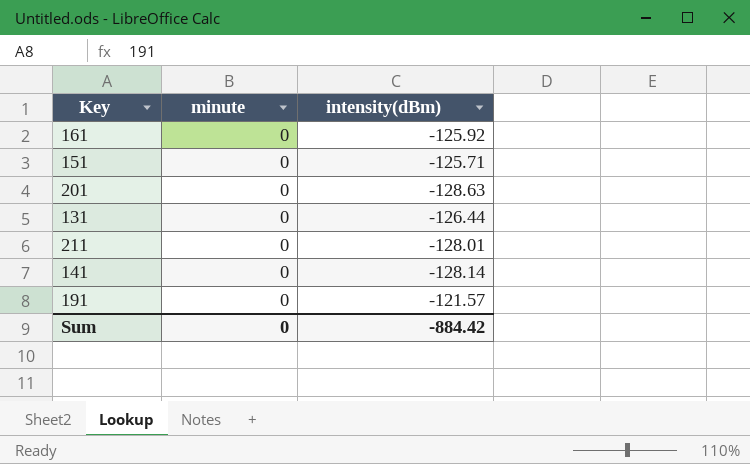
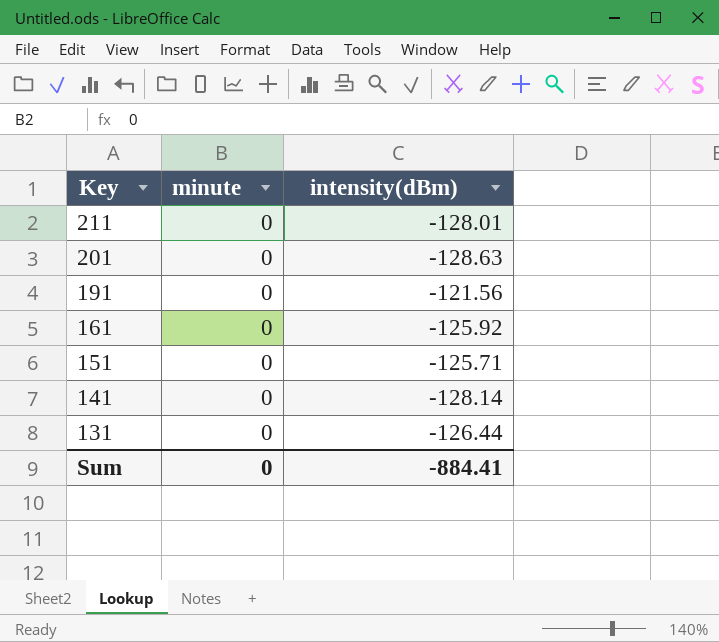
row order: none -> Key descending
191 | intensity(dBm): -121.57 -> -121.56
Sum | intensity(dBm): -884.42 -> -884.41

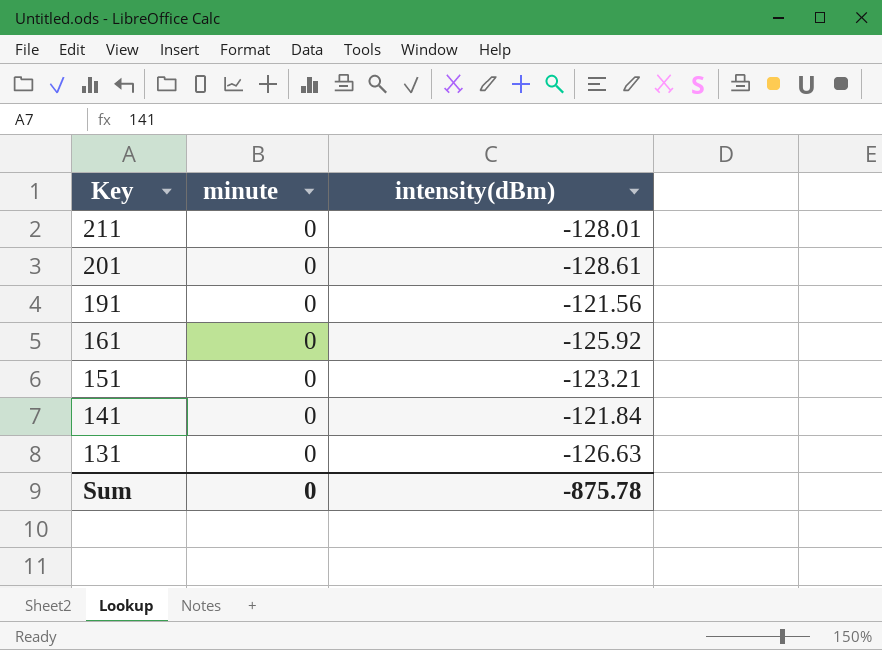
201 | intensity(dBm): -128.63 -> -128.61
151 | intensity(dBm): -125.71 -> -123.21
141 | intensity(dBm): -128.14 -> -121.84
131 | intensity(dBm): -126.44 -> -126.63
Sum | intensity(dBm): -884.41 -> -875.78

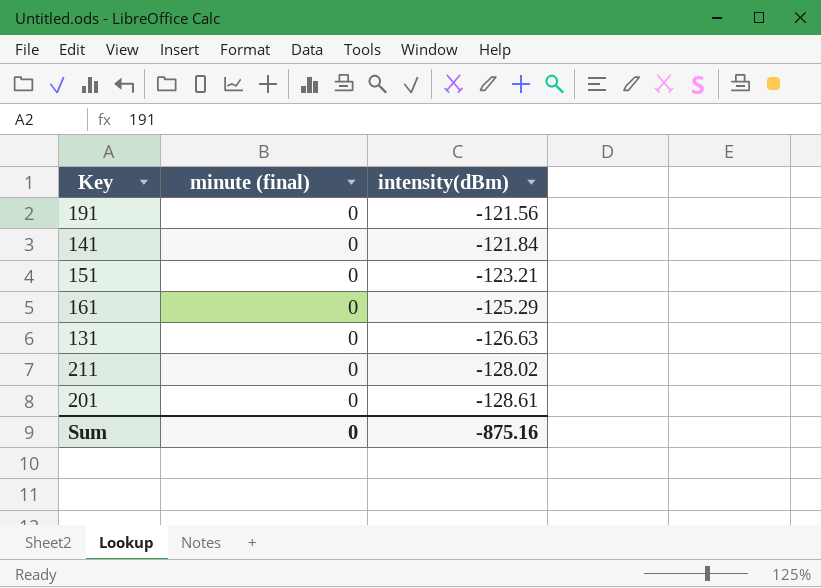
row order: Key descending -> intensity(dBm) descending
column name: minute -> minute (final)
161 | intensity(dBm): -125.92 -> -125.29
211 | intensity(dBm): -128.01 -> -128.02
Sum | intensity(dBm): -875.78 -> -875.16

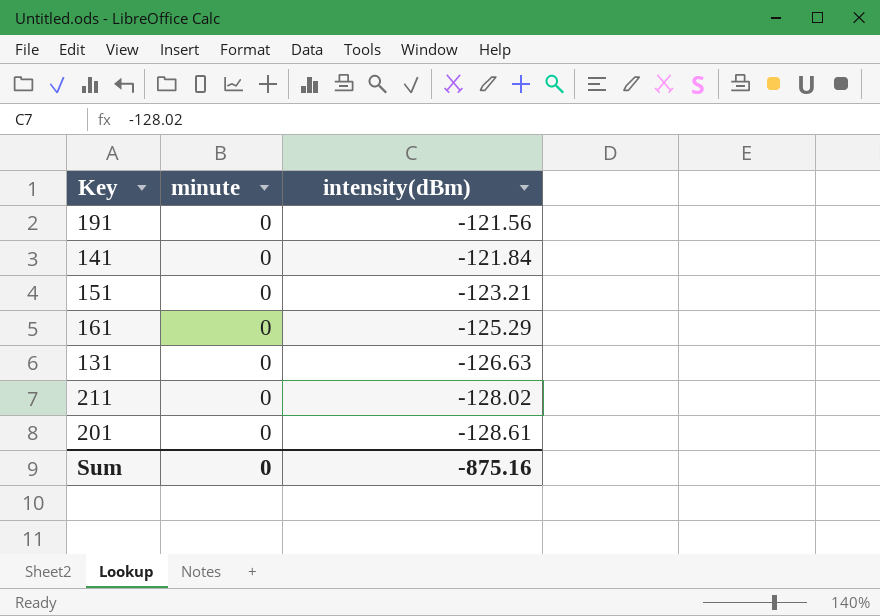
column name: minute (final) -> minute

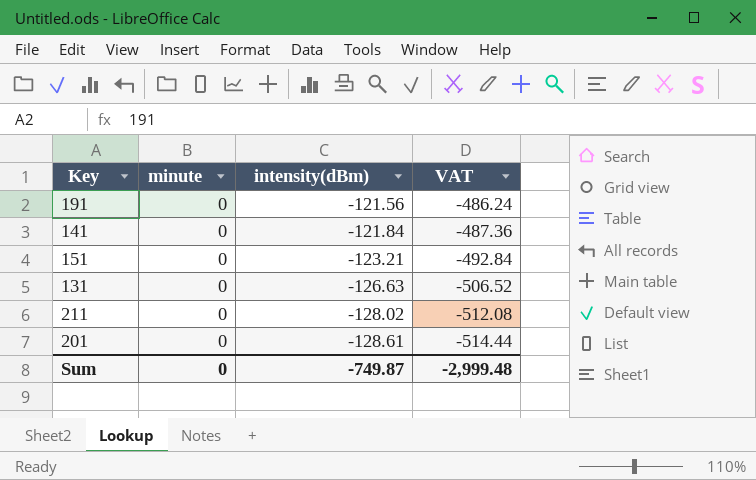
column VAT | formula: none -> [intensity(dBm)] * 4
row 161: 0 | -125.29 -> none
Sum | intensity(dBm): -875.16 -> -749.87

